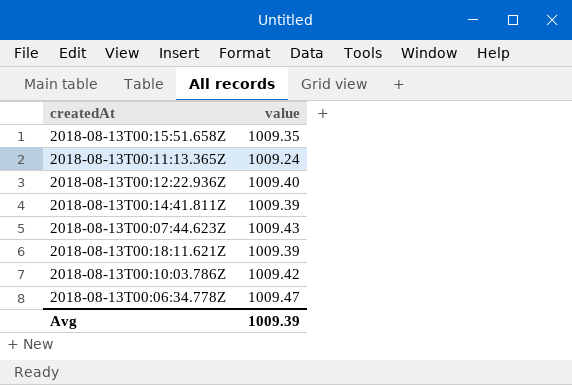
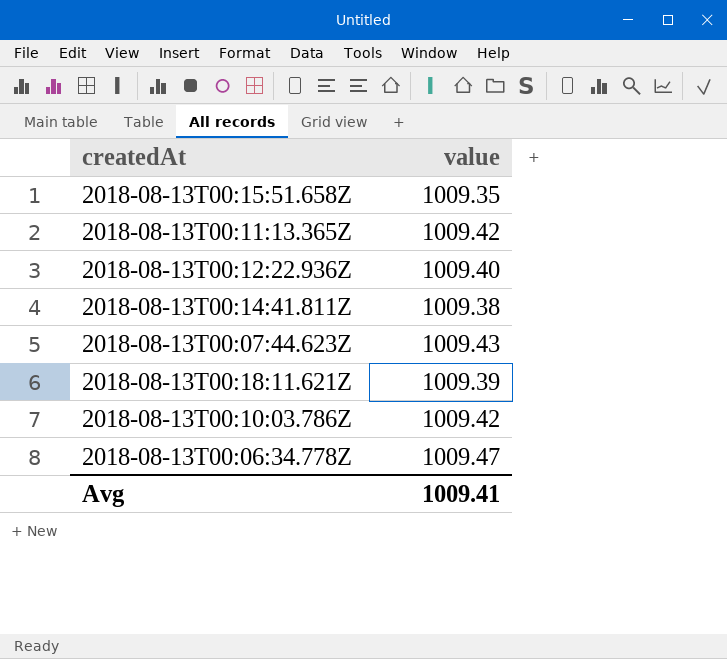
2018-08-13T00:11:13.365Z | value: 1009.24 -> 1009.42
2018-08-13T00:14:41.811Z | value: 1009.39 -> 1009.38
Avg | value: 1009.39 -> 1009.41

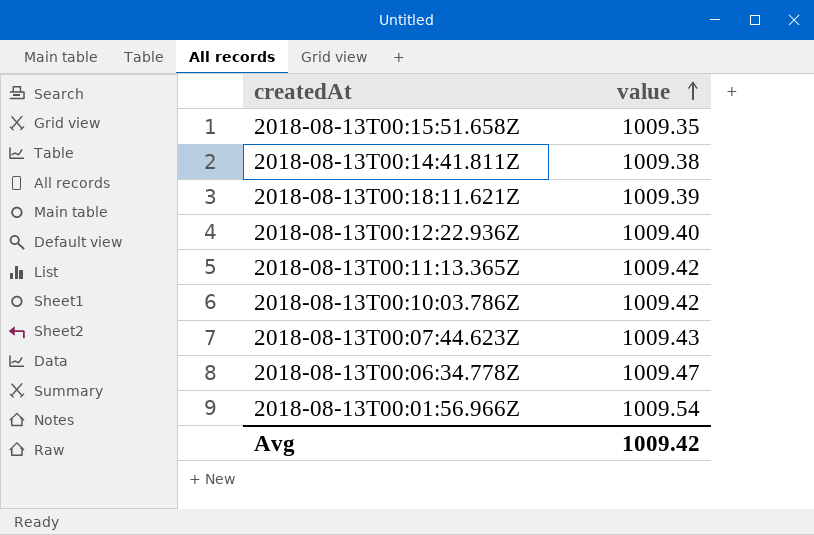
row order: none -> value ascending
row 2018-08-13T00:01:56.966Z: none -> 1009.54
Avg | value: 1009.41 -> 1009.42

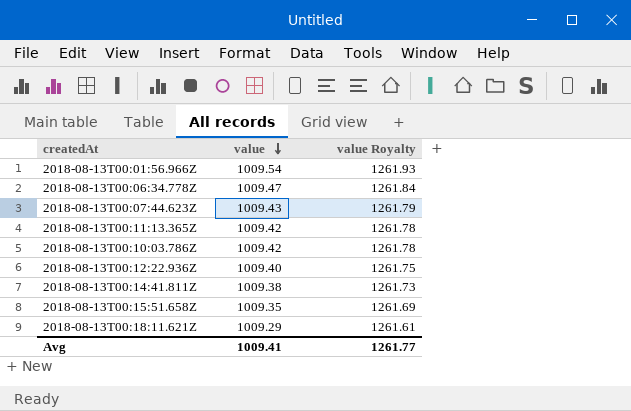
row order: value ascending -> value descending
column value Royalty | formula: none -> [value] * 1.25
2018-08-13T00:18:11.621Z | value: 1009.39 -> 1009.29
Avg | value: 1009.42 -> 1009.41

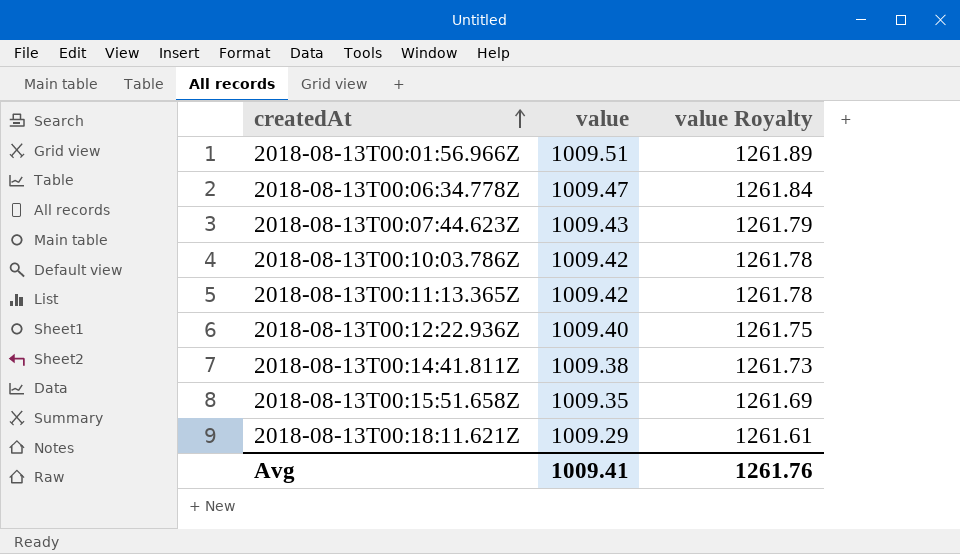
row order: value descending -> createdAt ascending
2018-08-13T00:01:56.966Z | value: 1009.54 -> 1009.51
2018-08-13T00:01:56.966Z | value Royalty: 1261.93 -> 1261.89
Avg | value Royalty: 1261.77 -> 1261.76

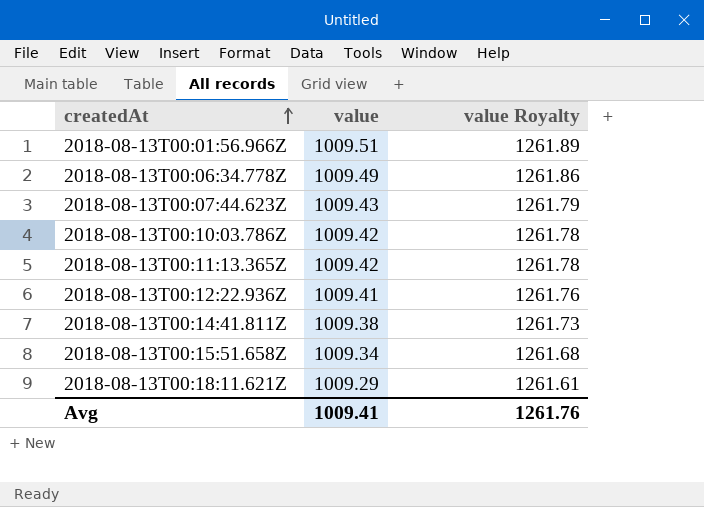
2018-08-13T00:06:34.778Z | value: 1009.47 -> 1009.49
2018-08-13T00:06:34.778Z | value Royalty: 1261.84 -> 1261.86
2018-08-13T00:12:22.936Z | value: 1009.40 -> 1009.41
2018-08-13T00:12:22.936Z | value Royalty: 1261.75 -> 1261.76
2018-08-13T00:15:51.658Z | value: 1009.35 -> 1009.34
2018-08-13T00:15:51.658Z | value Royalty: 1261.69 -> 1261.68

